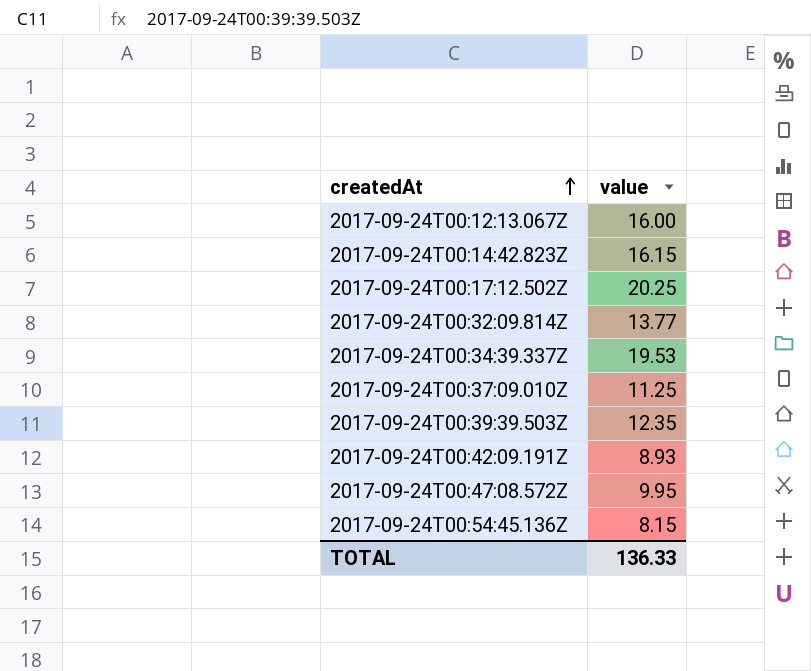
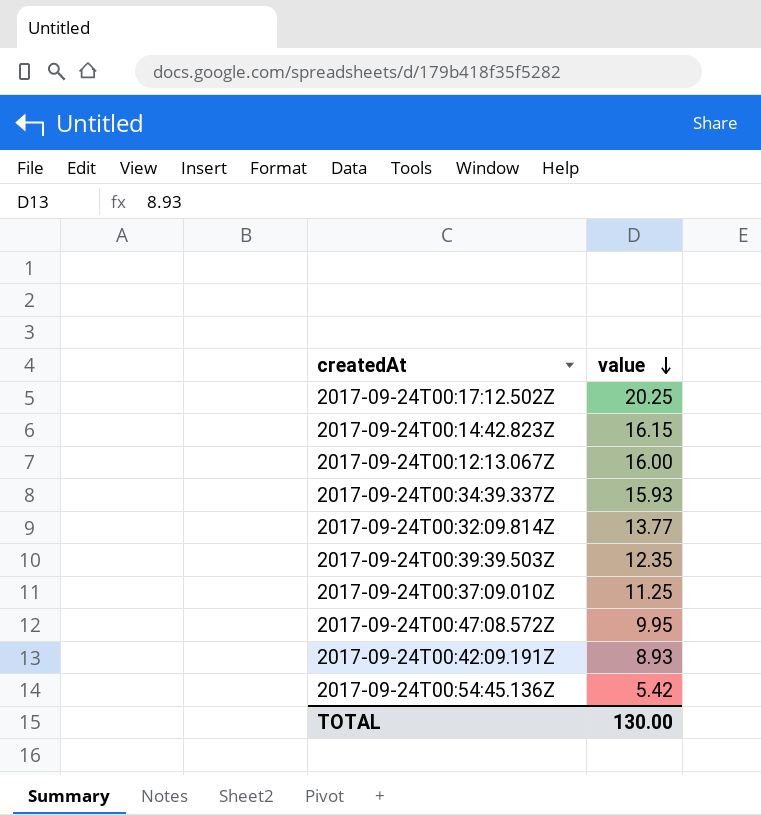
row order: createdAt ascending -> value descending
2017-09-24T00:34:39.337Z | value: 19.53 -> 15.93
2017-09-24T00:54:45.136Z | value: 8.15 -> 5.42
TOTAL | value: 136.33 -> 130.00

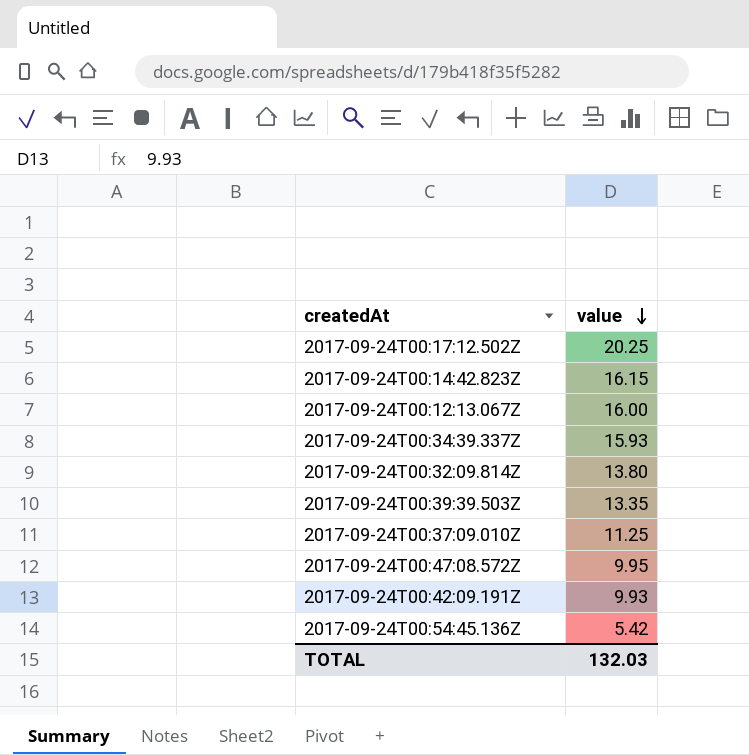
2017-09-24T00:32:09.814Z | value: 13.77 -> 13.80
2017-09-24T00:39:39.503Z | value: 12.35 -> 13.35
2017-09-24T00:42:09.191Z | value: 8.93 -> 9.93
TOTAL | value: 130.00 -> 132.03

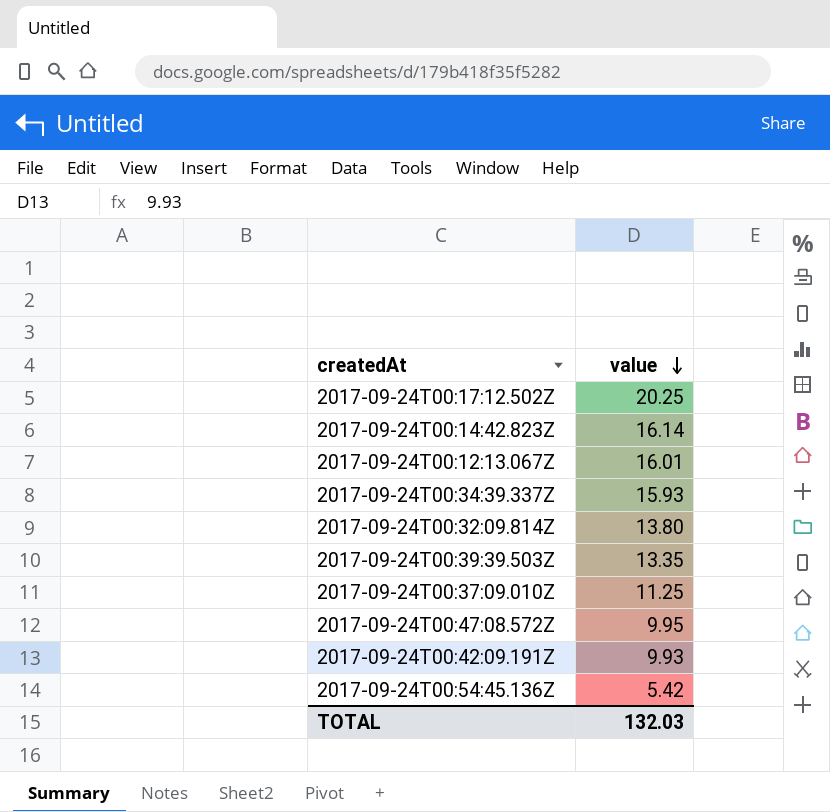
2017-09-24T00:14:42.823Z | value: 16.15 -> 16.14
2017-09-24T00:12:13.067Z | value: 16.00 -> 16.01

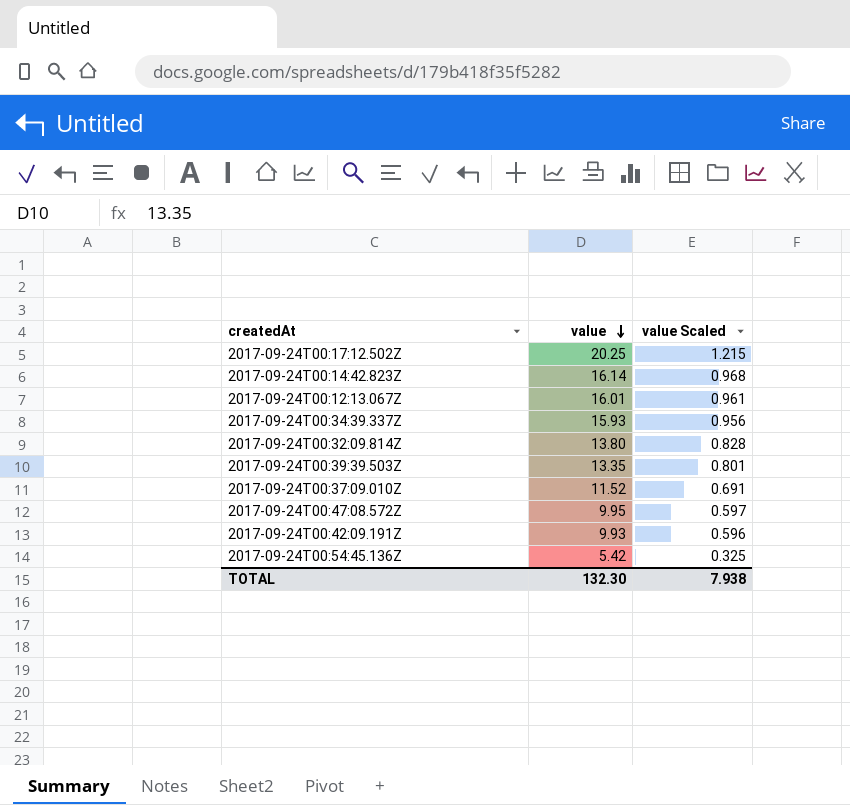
column value Scaled | formula: none -> [value] * 0.06
2017-09-24T00:37:09.010Z | value: 11.25 -> 11.52
TOTAL | value: 132.03 -> 132.30

